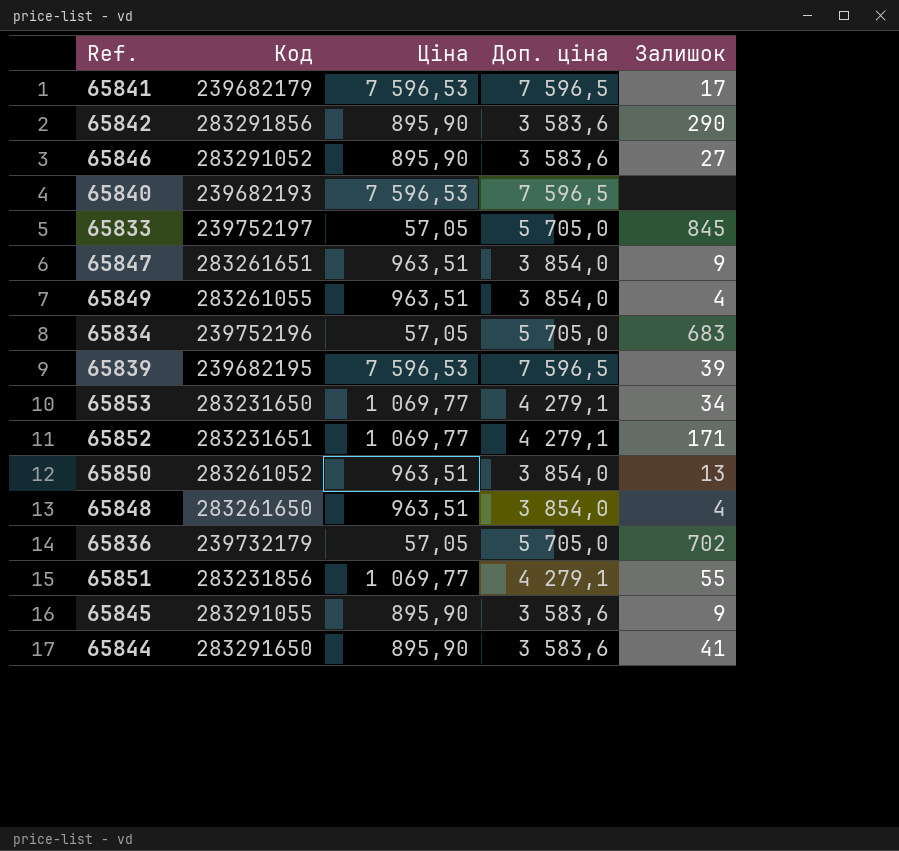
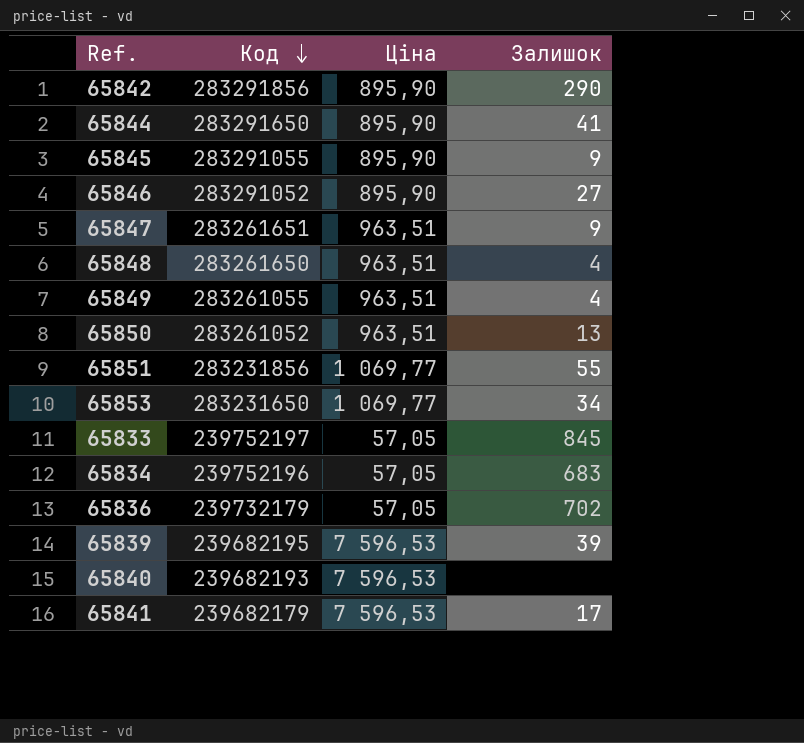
row order: none -> Код descending
column Доп. ціна | position: 4 -> none
row 65852: 283231651 | 1 069,77 | 4 279,1 | 171 -> none

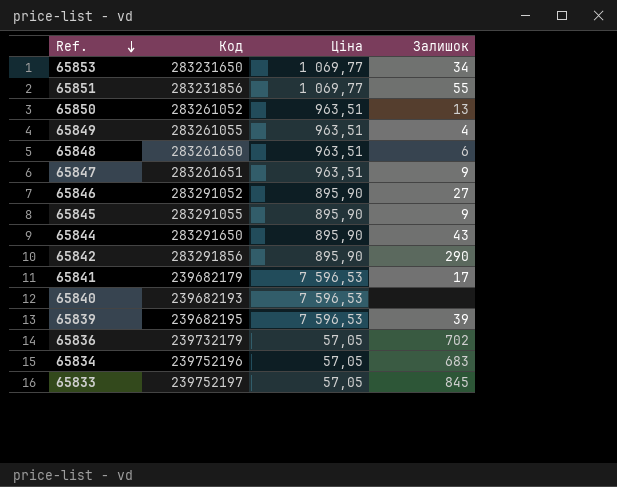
row order: Код descending -> Ref. descending
65848 | Залишок: 4 -> 6
65844 | Залишок: 41 -> 43

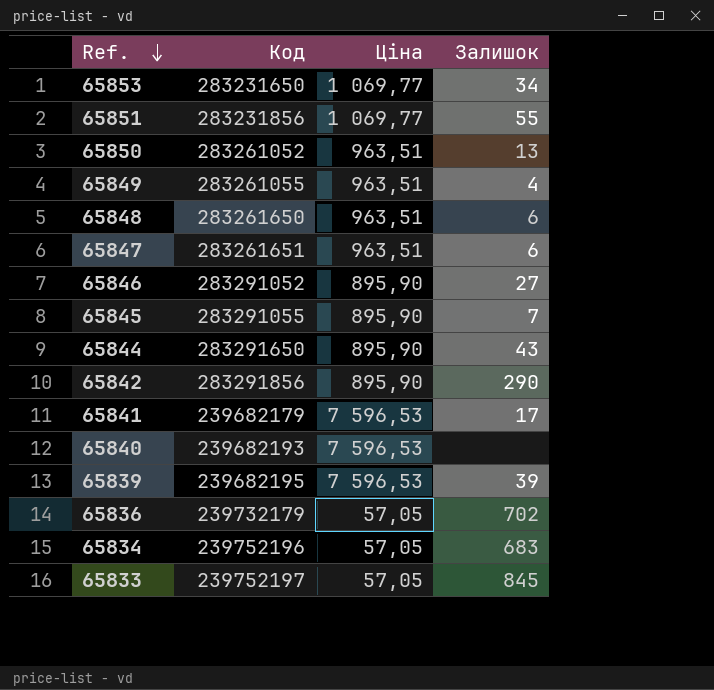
65847 | Залишок: 9 -> 6
65845 | Залишок: 9 -> 7

